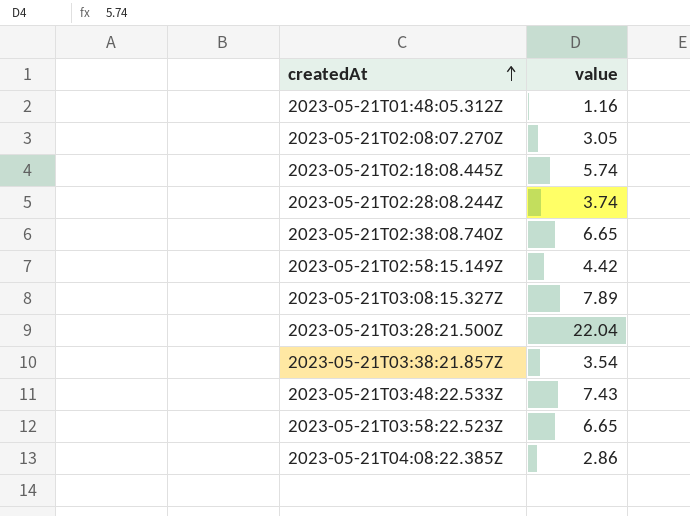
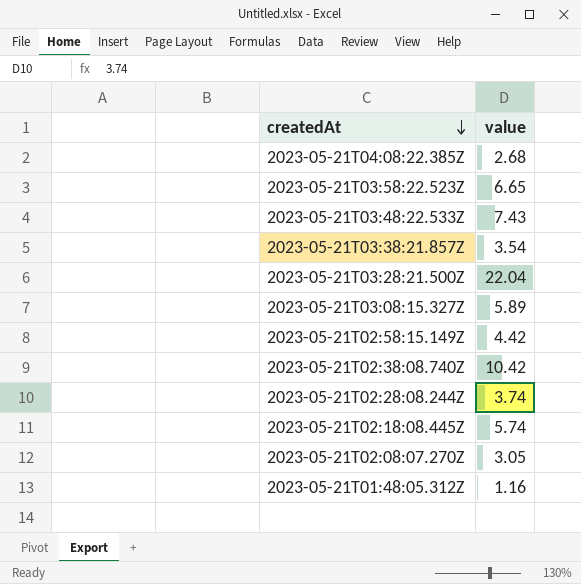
row order: createdAt ascending -> createdAt descending
2023-05-21T04:08:22.385Z | value: 2.86 -> 2.68
2023-05-21T03:08:15.327Z | value: 7.89 -> 5.89
2023-05-21T02:38:08.740Z | value: 6.65 -> 10.42

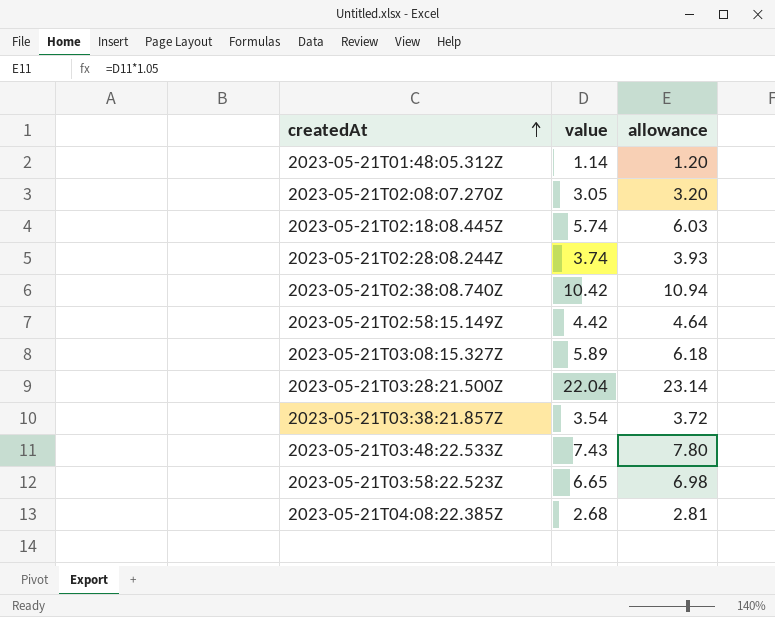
row order: createdAt descending -> createdAt ascending
column allowance | formula: none -> [value] * 1.05
2023-05-21T01:48:05.312Z | value: 1.16 -> 1.14

